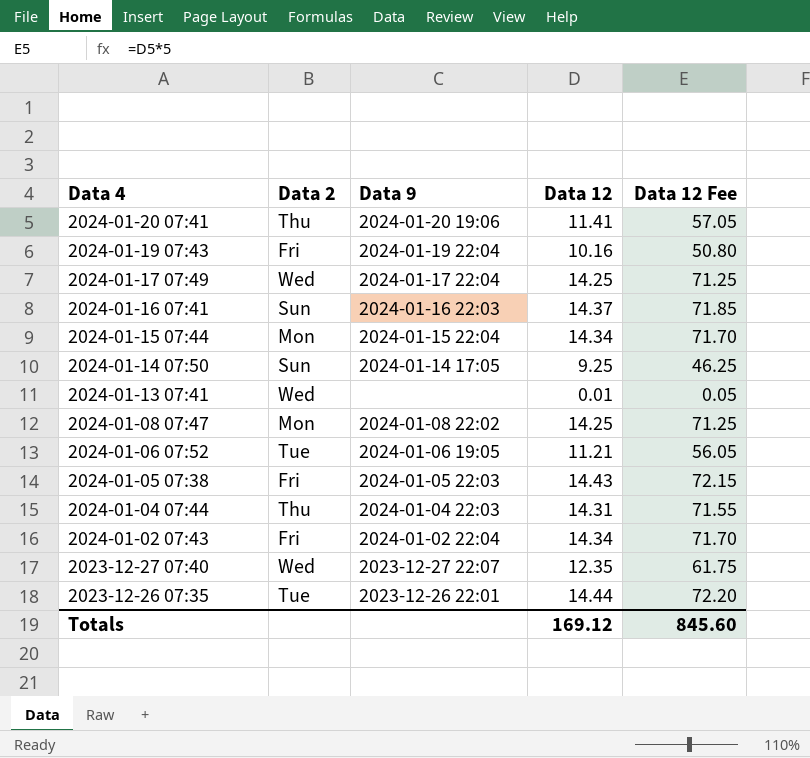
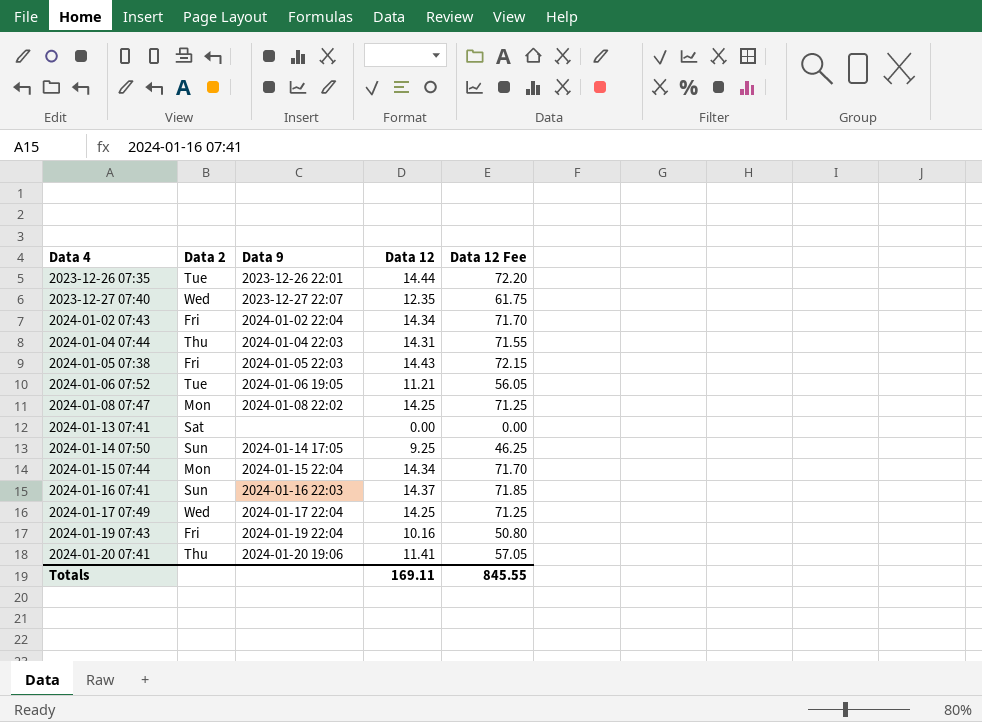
row order: Data 4 descending -> Data 4 ascending
2024-01-13 07:41 | Data 2: Wed -> Sat
2024-01-13 07:41 | Data 12: 0.01 -> 0.00
2024-01-13 07:41 | Data 12 Fee: 0.05 -> 0.00
Totals | Data 12: 169.12 -> 169.11
Totals | Data 12 Fee: 845.60 -> 845.55

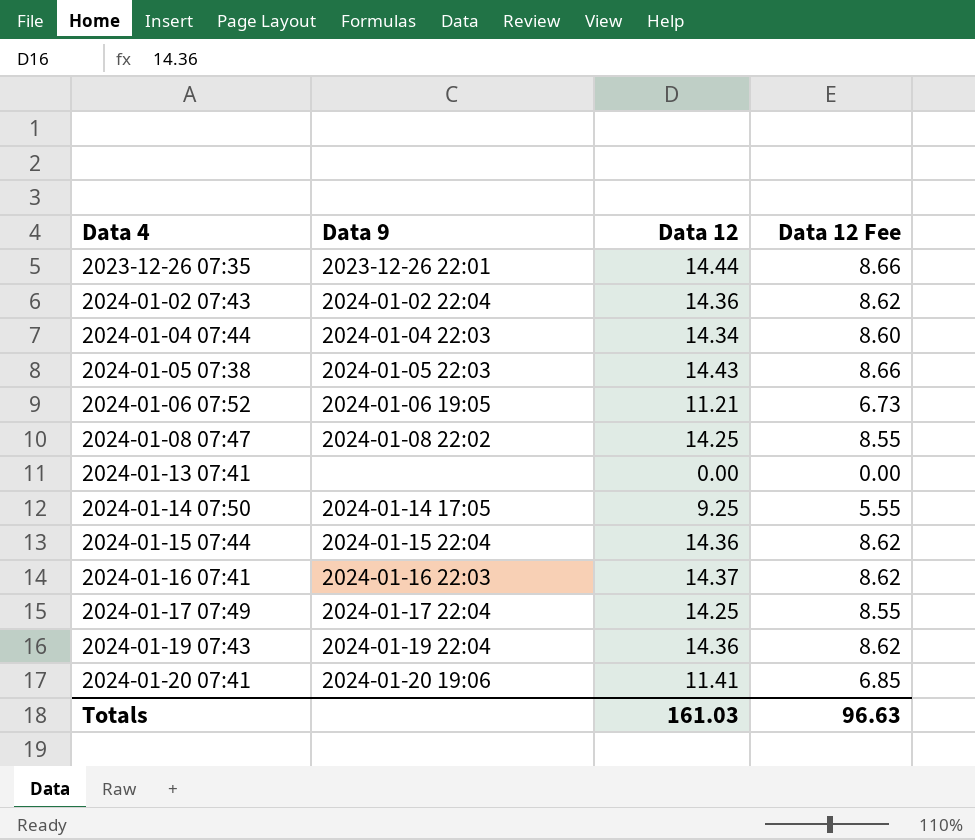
column Data 2 | position: 2 -> none
column Data 12 Fee | formula: [Data 12] * 5 -> [Data 12] * 0.6
row 2023-12-27 07:40: Wed | 2023-12-27 22:07 | 12.35 | 61.75 -> none
2024-01-02 07:43 | Data 12: 14.34 -> 14.36
2024-01-04 07:44 | Data 12: 14.31 -> 14.34
2024-01-15 07:44 | Data 12: 14.34 -> 14.36
2024-01-19 07:43 | Data 12: 10.16 -> 14.36
Totals | Data 12: 169.11 -> 161.03
Totals | Data 12 Fee: 845.55 -> 96.63

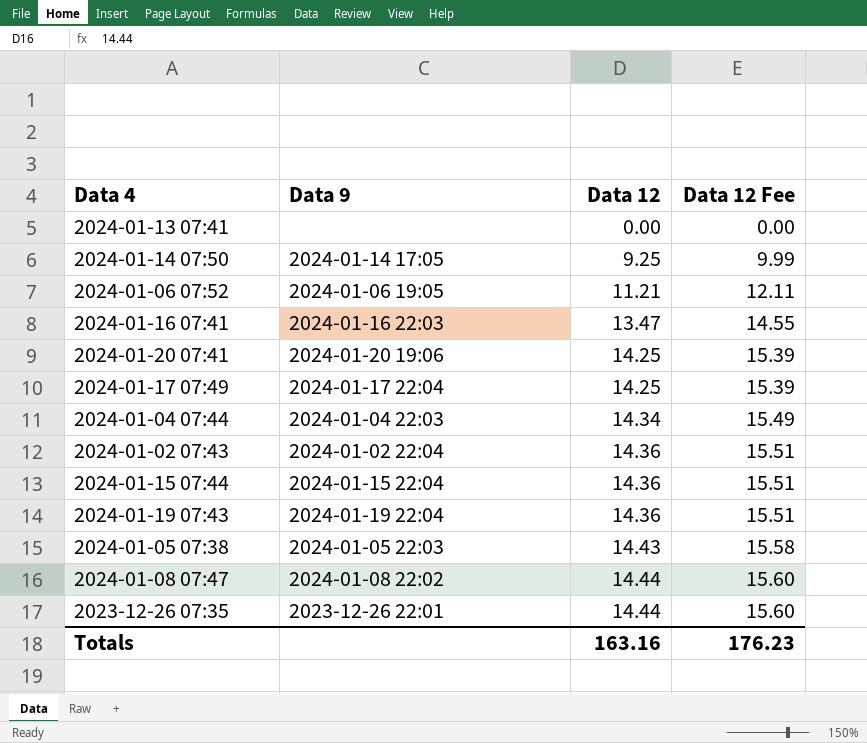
row order: Data 4 ascending -> Data 12 ascending
column Data 12 Fee | formula: [Data 12] * 0.6 -> [Data 12] * 1.08
2024-01-16 07:41 | Data 12: 14.37 -> 13.47
2024-01-20 07:41 | Data 12: 11.41 -> 14.25
2024-01-08 07:47 | Data 12: 14.25 -> 14.44
Totals | Data 12: 161.03 -> 163.16
Totals | Data 12 Fee: 96.63 -> 176.23

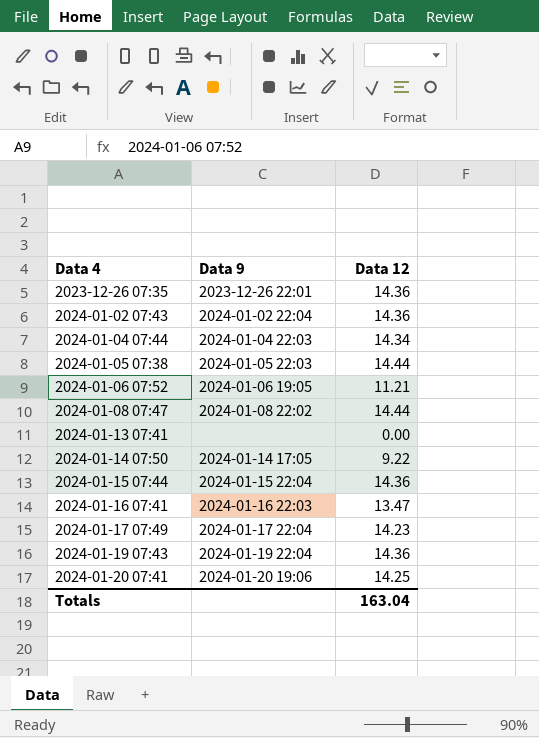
row order: Data 12 ascending -> Data 4 ascending
column Data 12 Fee | formula: [Data 12] * 1.08 -> none
2023-12-26 07:35 | Data 12: 14.44 -> 14.36
2024-01-05 07:38 | Data 12: 14.43 -> 14.44
2024-01-14 07:50 | Data 12: 9.25 -> 9.22
2024-01-17 07:49 | Data 12: 14.25 -> 14.23
Totals | Data 12: 163.16 -> 163.04

